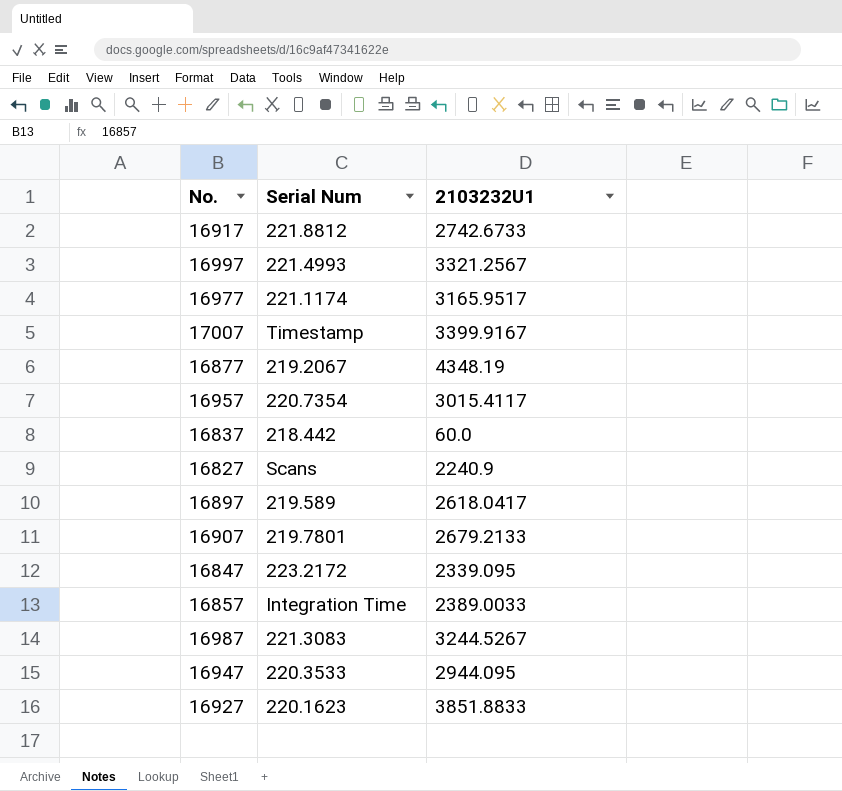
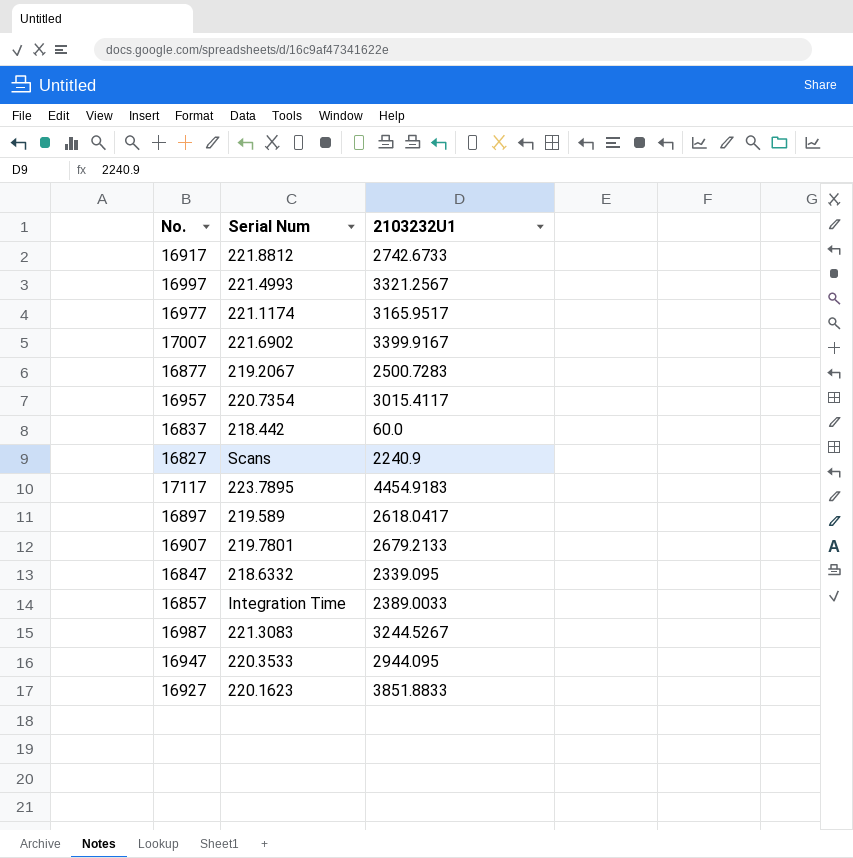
17007 | Serial Num: Timestamp -> 221.6902
16877 | 2103232U1: 4348.19 -> 2500.7283
row 17117: none -> 223.7895 | 4454.9183
16847 | Serial Num: 223.2172 -> 218.6332

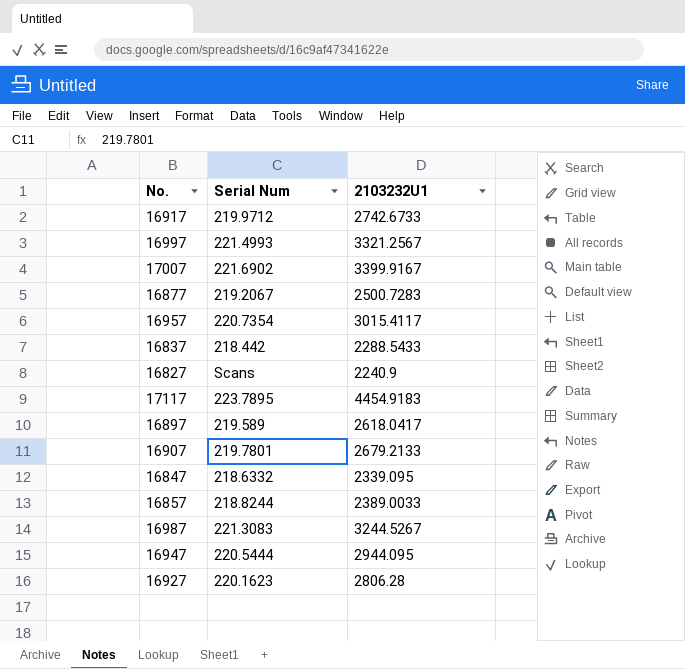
row 16977: 221.1174 | 3165.9517 -> none
16917 | Serial Num: 221.8812 -> 219.9712
16837 | 2103232U1: 60.0 -> 2288.5433
16857 | Serial Num: Integration Time -> 218.8244
16947 | Serial Num: 220.3533 -> 220.5444
16927 | 2103232U1: 3851.8833 -> 2806.28

